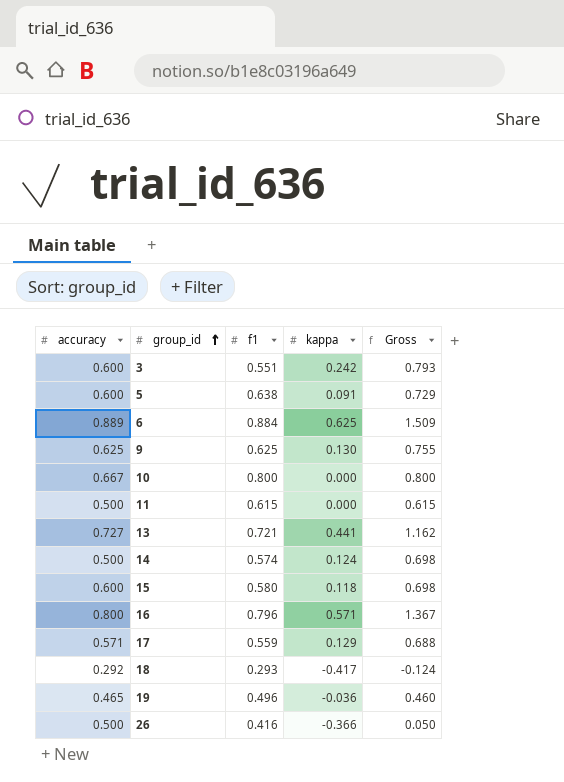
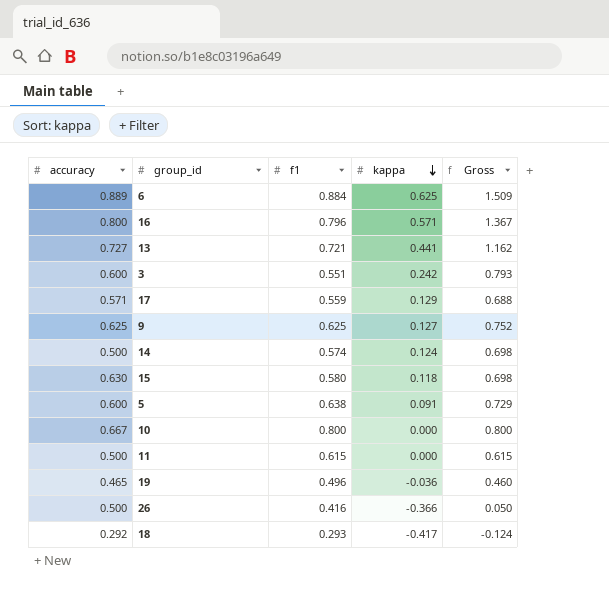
row order: group_id ascending -> kappa descending
9 | kappa: 0.130 -> 0.127
9 | Gross: 0.755 -> 0.752
15 | accuracy: 0.600 -> 0.630

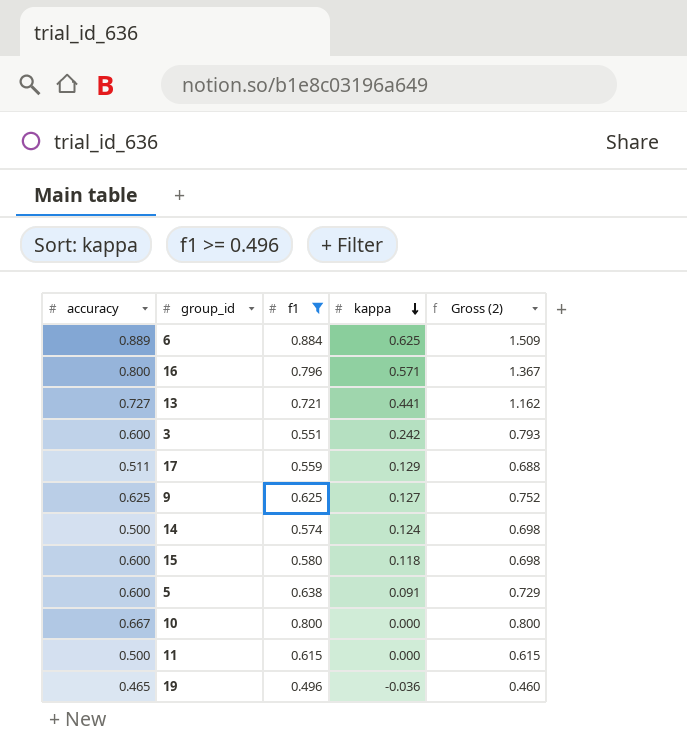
filter: none -> f1 >= 0.496
column name: Gross -> Gross (2)
17 | accuracy: 0.571 -> 0.511
15 | accuracy: 0.630 -> 0.600

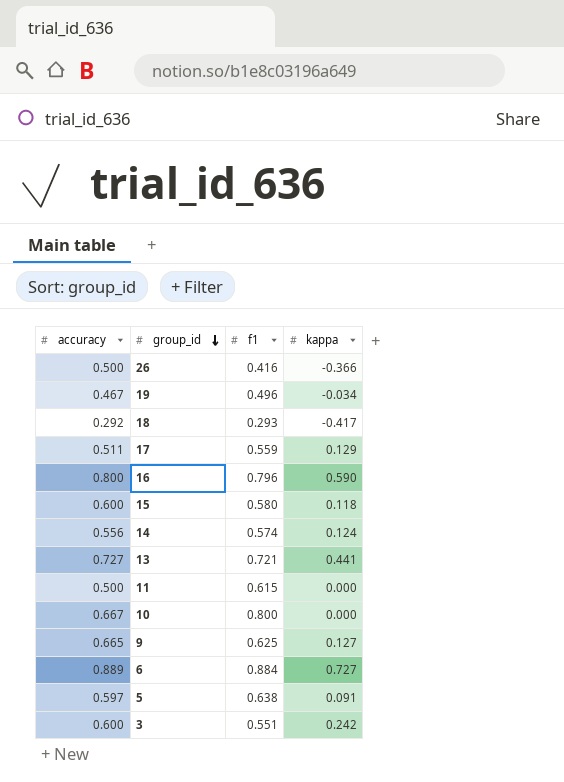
filter: f1 >= 0.496 -> none
row order: kappa descending -> group_id descending
column Gross (2) | formula: [f1] + [kappa] -> none
19 | accuracy: 0.465 -> 0.467
19 | kappa: -0.036 -> -0.034
16 | kappa: 0.571 -> 0.590
14 | accuracy: 0.500 -> 0.556
9 | accuracy: 0.625 -> 0.665
6 | kappa: 0.625 -> 0.727
5 | accuracy: 0.600 -> 0.597

